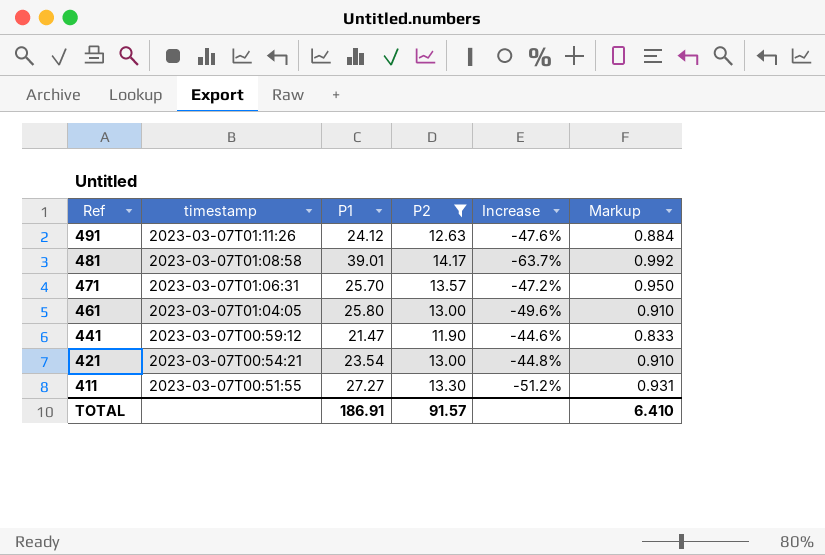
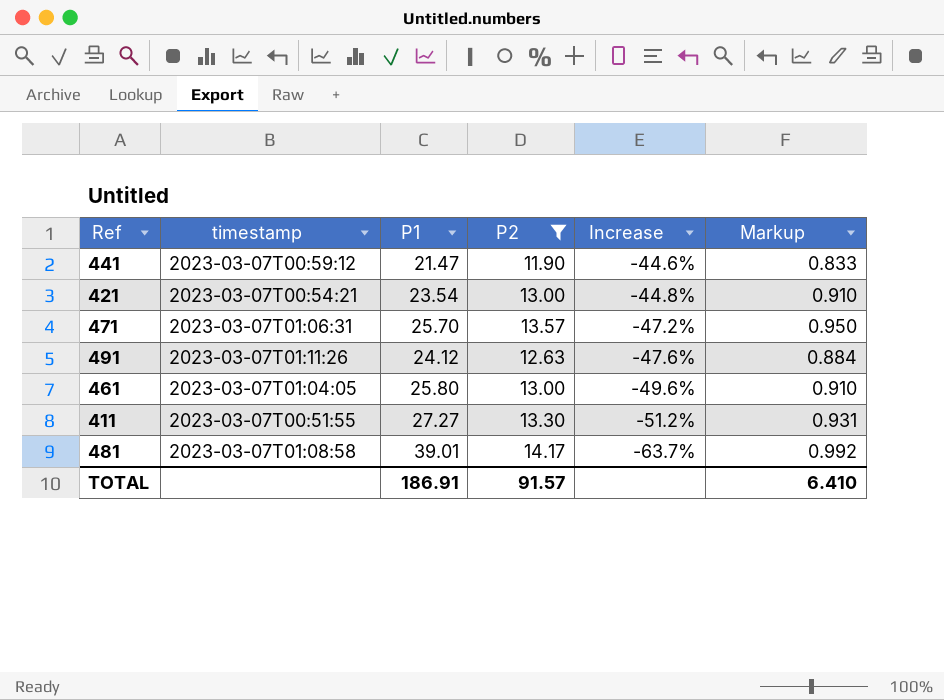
row order: Ref descending -> Increase descending

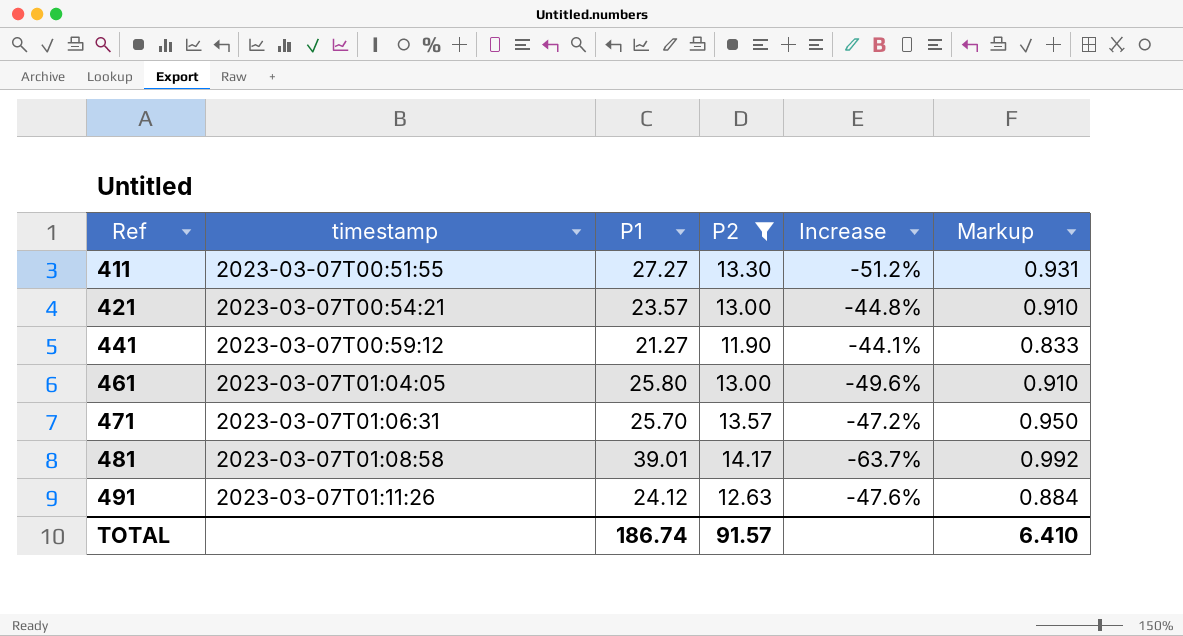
row order: Increase descending -> Ref ascending
421 | P1: 23.54 -> 23.57
441 | P1: 21.47 -> 21.27
441 | Increase: -44.6% -> -44.1%
TOTAL | P1: 186.91 -> 186.74

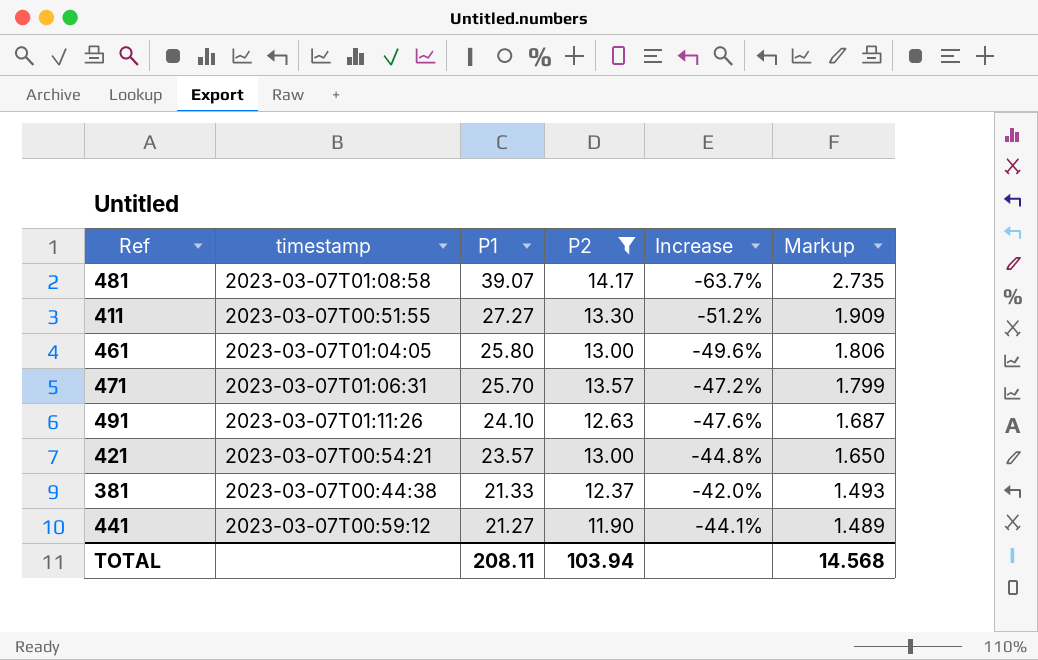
row order: Ref ascending -> P1 descending
column Markup | formula: [P2] * 0.07 -> [P1] * 0.07
481 | P1: 39.01 -> 39.07
491 | P1: 24.12 -> 24.10
row 381: none -> 2023-03-07T00:44:38 | 21.33 | 12.37 | -42.0% | 1.493
TOTAL | P1: 186.74 -> 208.11
TOTAL | P2: 91.57 -> 103.94
TOTAL | Markup: 6.410 -> 14.568

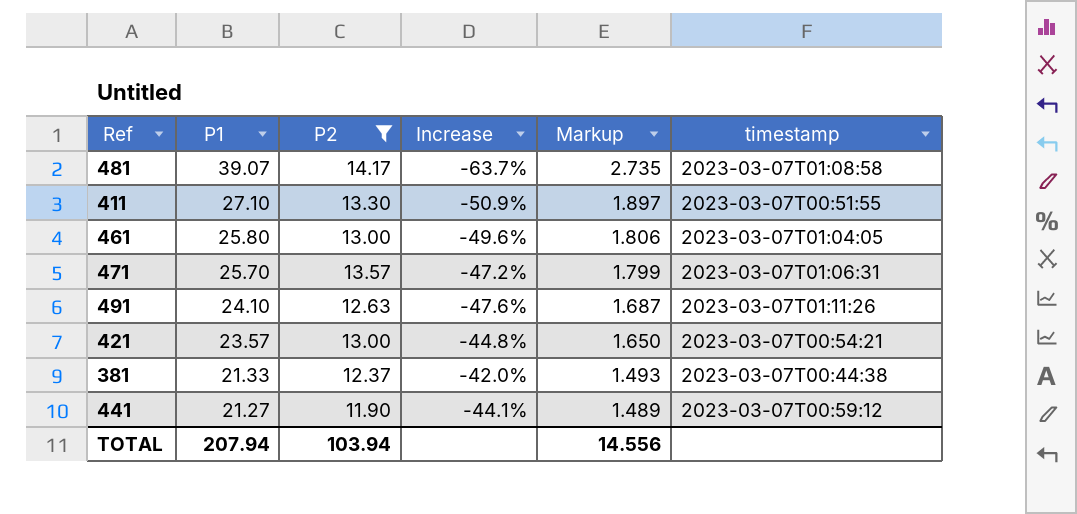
column timestamp | position: 2 -> 6
411 | P1: 27.27 -> 27.10
411 | Increase: -51.2% -> -50.9%
411 | Markup: 1.909 -> 1.897
TOTAL | P1: 208.11 -> 207.94
TOTAL | Markup: 14.568 -> 14.556

